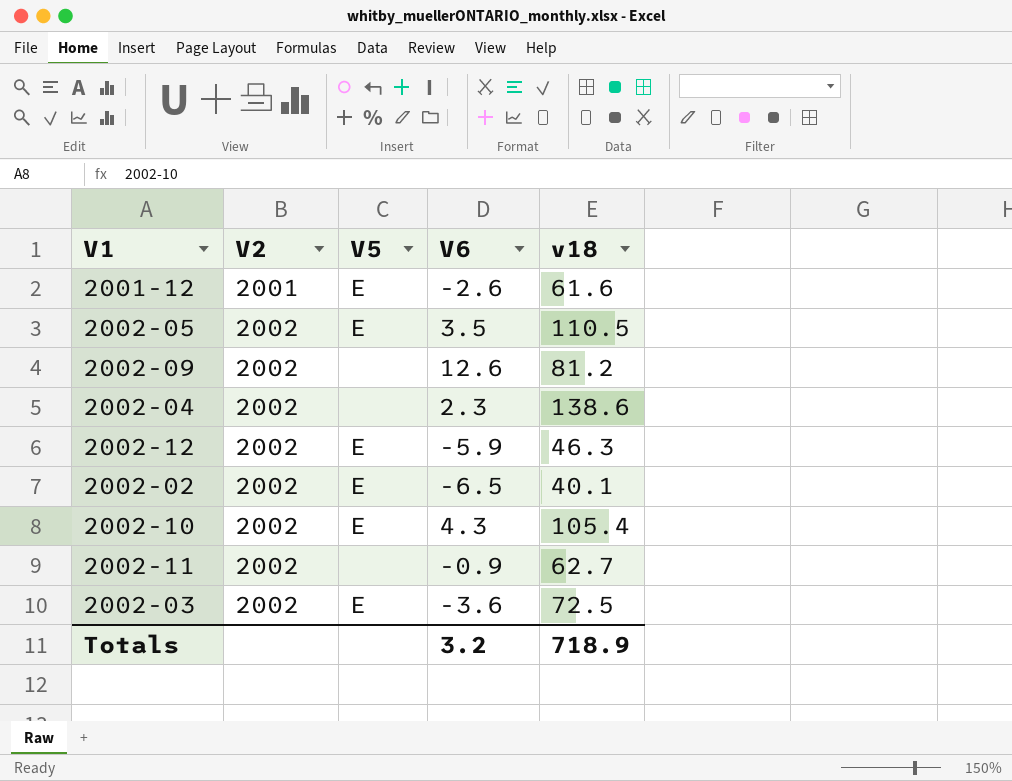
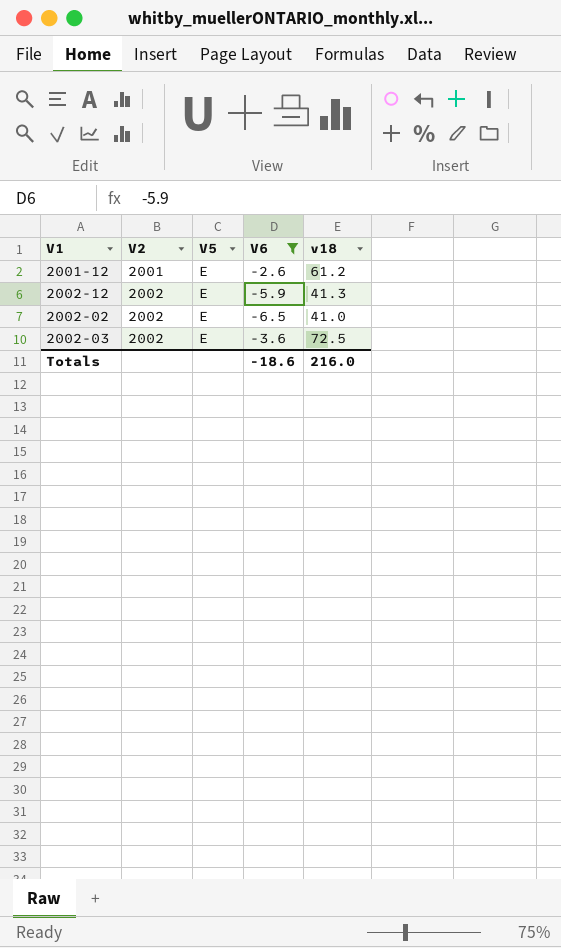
filter: none -> V6 <= -2.6
2001-12 | v18: 61.6 -> 61.2
2002-12 | v18: 46.3 -> 41.3
2002-02 | v18: 40.1 -> 41.0
Totals | V6: 3.2 -> -18.6
Totals | v18: 718.9 -> 216.0

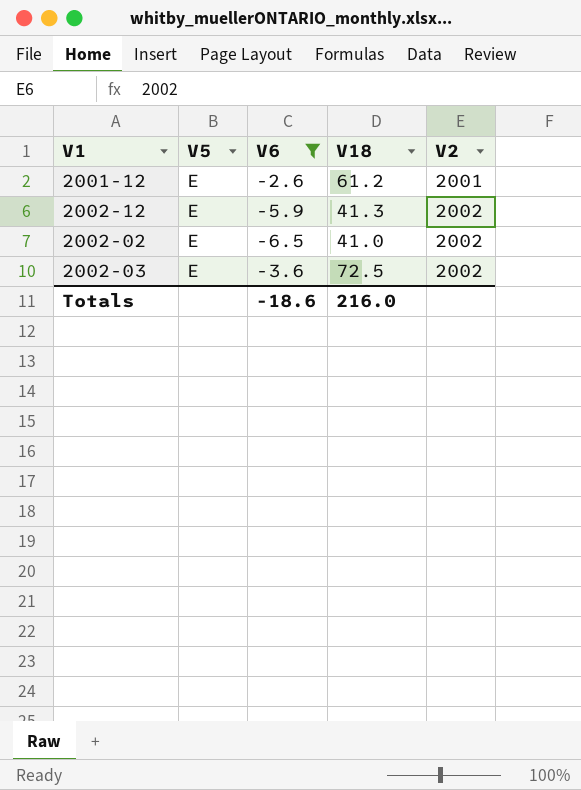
column name: v18 -> V18
column V2 | position: 2 -> 5

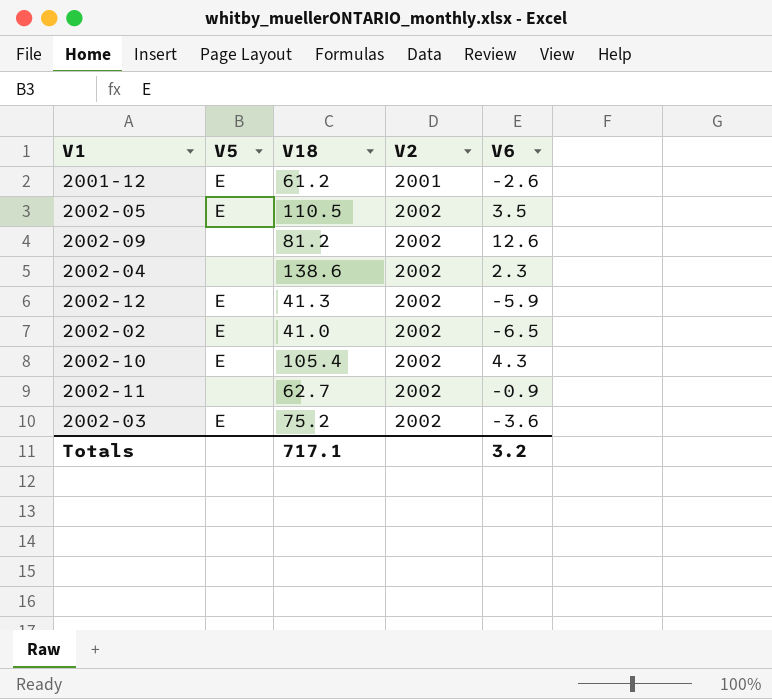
filter: V6 <= -2.6 -> none
column V6 | position: 3 -> 5
2002-03 | V18: 72.5 -> 75.2
Totals | V18: 216.0 -> 717.1
Totals | V6: -18.6 -> 3.2

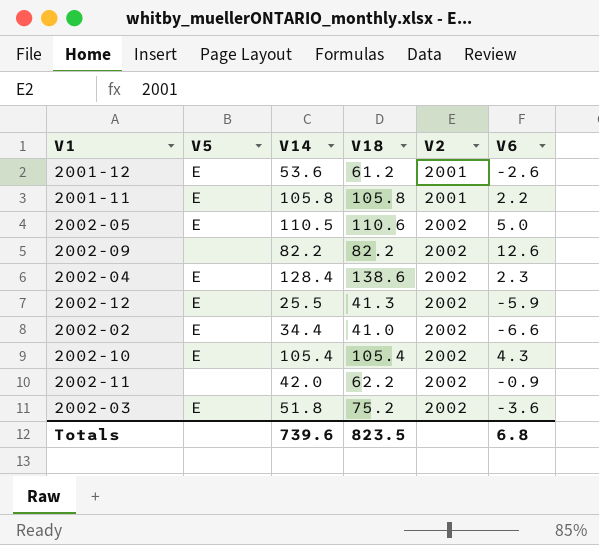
column V14 | position: none -> 3
row 2001-11: none -> E | 105.8 | 105.8 | 2001 | 2.2
2002-05 | V18: 110.5 -> 110.6
2002-05 | V6: 3.5 -> 5.0
2002-09 | V18: 81.2 -> 82.2
2002-04 | V5: none -> E
2002-02 | V6: -6.5 -> -6.6
2002-11 | V18: 62.7 -> 62.2
Totals | V18: 717.1 -> 823.5
Totals | V6: 3.2 -> 6.8

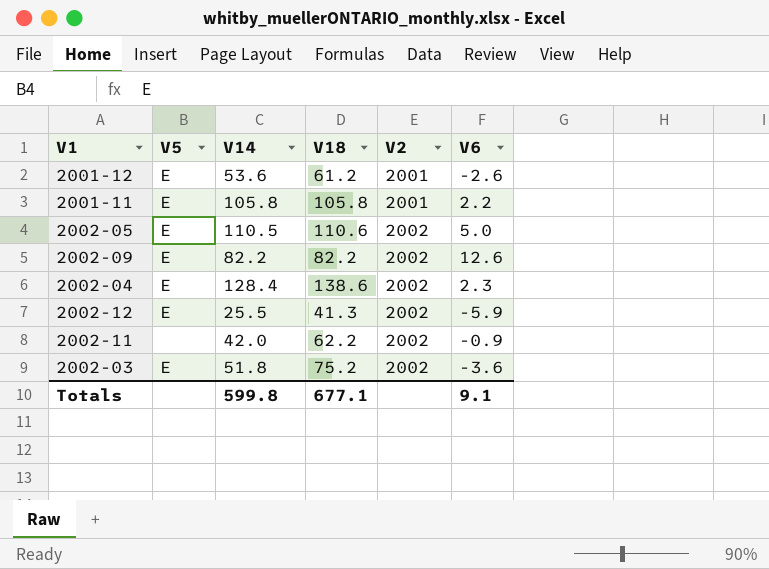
row 2002-02: E | 34.4 | 41.0 | 2002 | -6.6 -> none
row 2002-10: E | 105.4 | 105.4 | 2002 | 4.3 -> none
2002-09 | V5: none -> E
Totals | V14: 739.6 -> 599.8
Totals | V18: 823.5 -> 677.1
Totals | V6: 6.8 -> 9.1

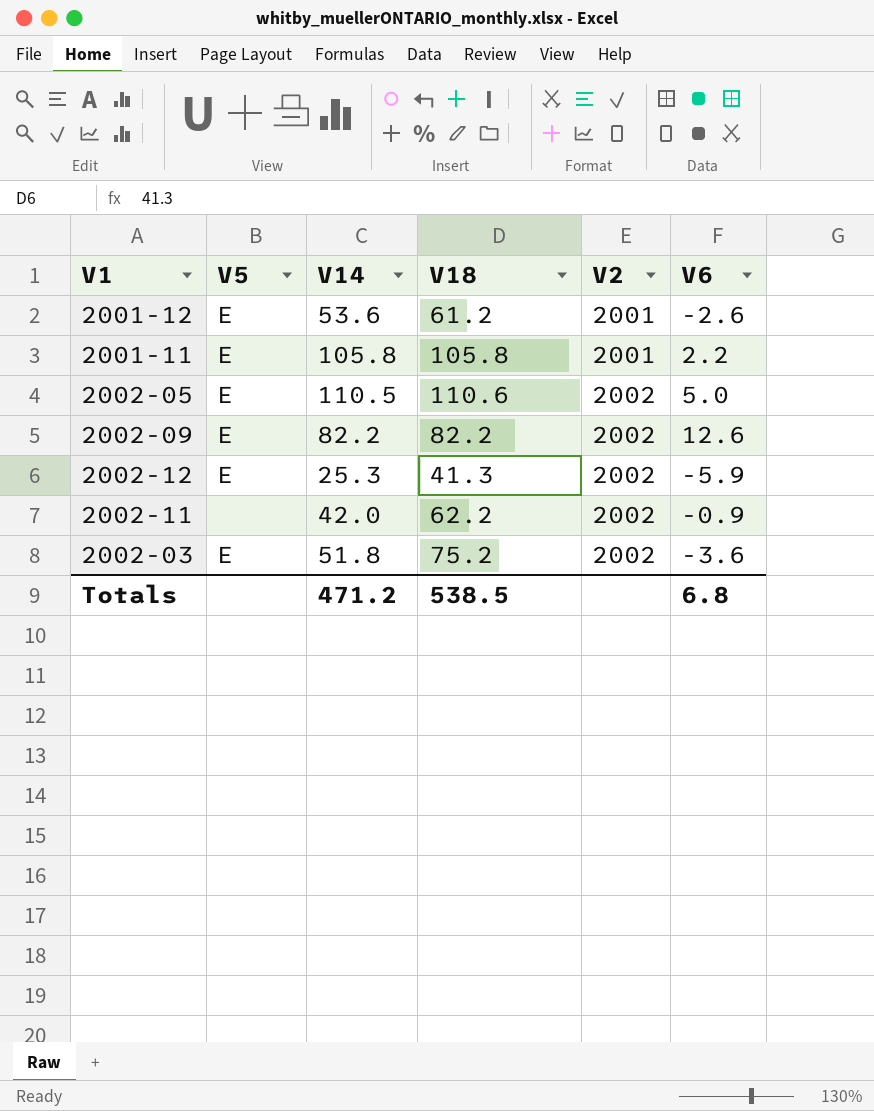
row 2002-04: E | 128.4 | 138.6 | 2002 | 2.3 -> none
2002-12 | V14: 25.5 -> 25.3
Totals | V14: 599.8 -> 471.2
Totals | V18: 677.1 -> 538.5
Totals | V6: 9.1 -> 6.8

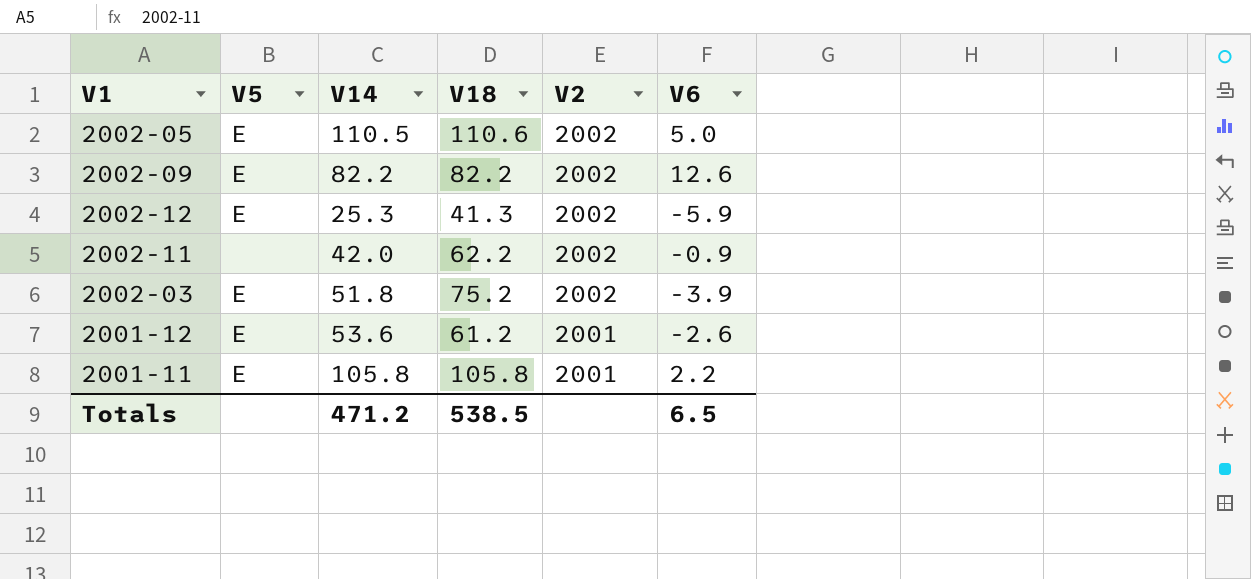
row order: V2 ascending -> V2 descending
2002-03 | V6: -3.6 -> -3.9
Totals | V6: 6.8 -> 6.5

